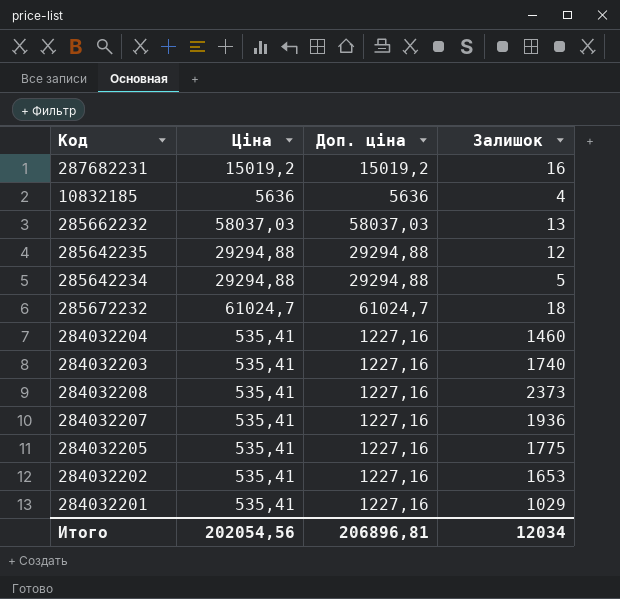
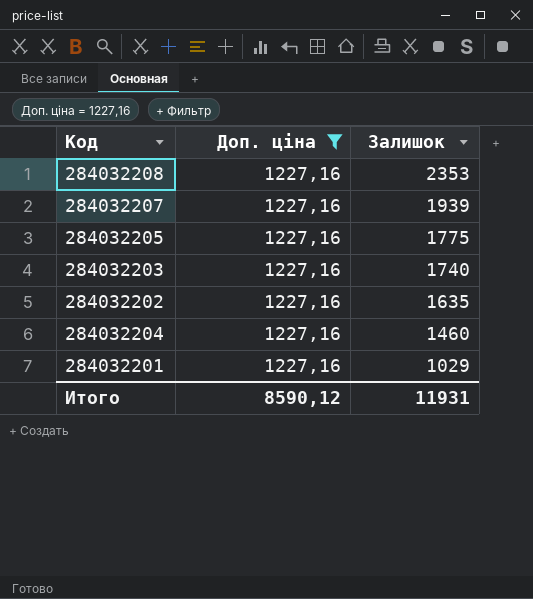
filter: none -> Доп. ціна = 1227,16
row order: none -> Залишок descending
column Ціна | position: 2 -> none
284032208 | Залишок: 2373 -> 2353
284032207 | Залишок: 1936 -> 1939
284032202 | Залишок: 1653 -> 1635
Итого | Доп. ціна: 206896,81 -> 8590,12
Итого | Залишок: 12034 -> 11931

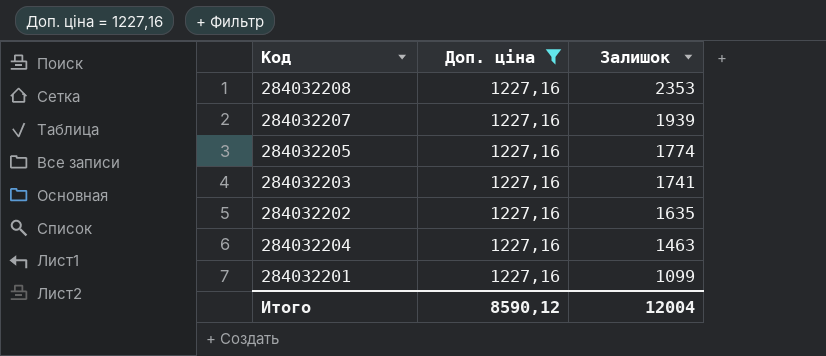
284032205 | Залишок: 1775 -> 1774
284032203 | Залишок: 1740 -> 1741
284032204 | Залишок: 1460 -> 1463
284032201 | Залишок: 1029 -> 1099
Итого | Залишок: 11931 -> 12004

